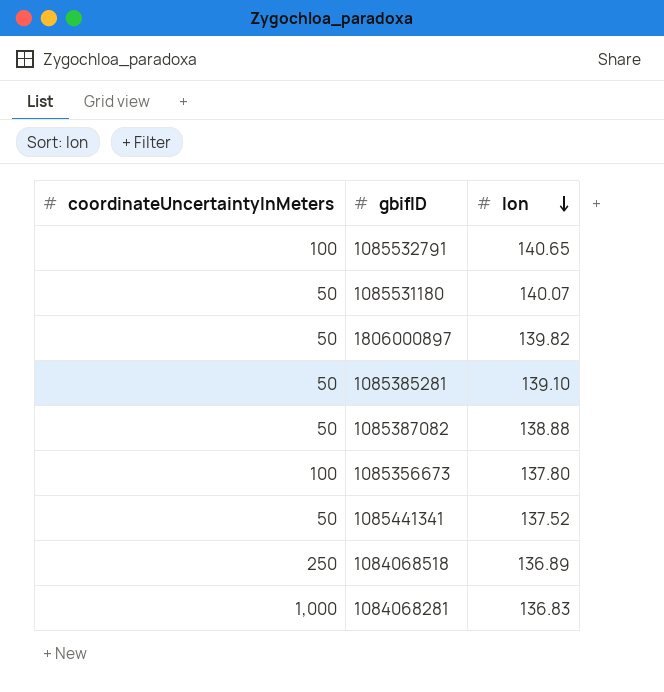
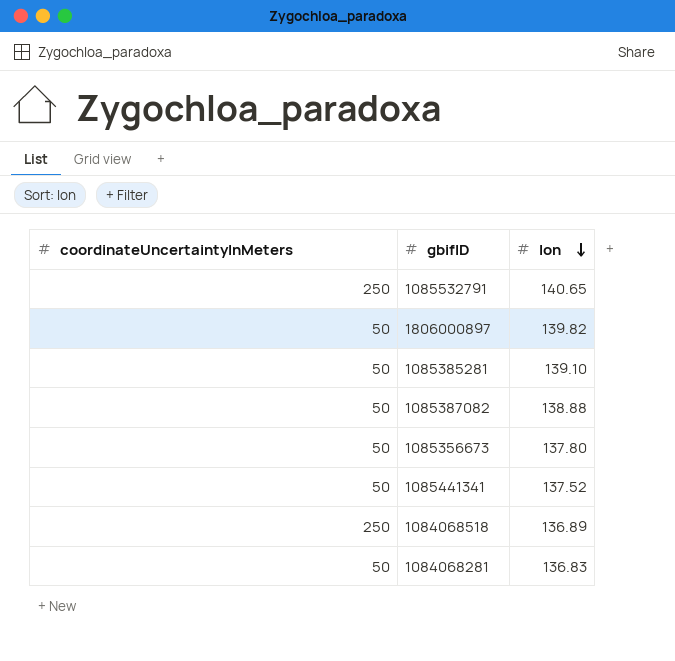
row 1085531180: 50 | 140.07 -> none
1085532791 | coordinateUncertaintyInMeters: 100 -> 250
1085356673 | coordinateUncertaintyInMeters: 100 -> 50
1084068281 | coordinateUncertaintyInMeters: 1,000 -> 50

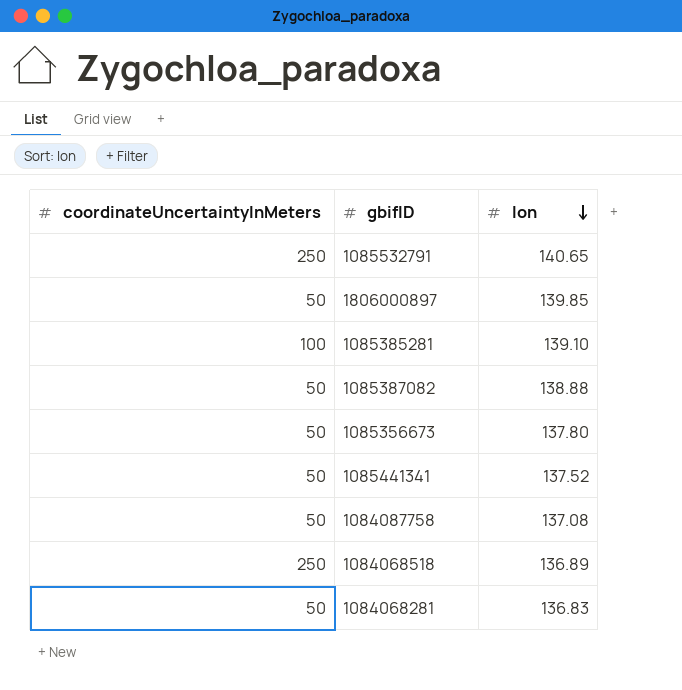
1806000897 | lon: 139.82 -> 139.85
1085385281 | coordinateUncertaintyInMeters: 50 -> 100
row 1084087758: none -> 50 | 137.08

